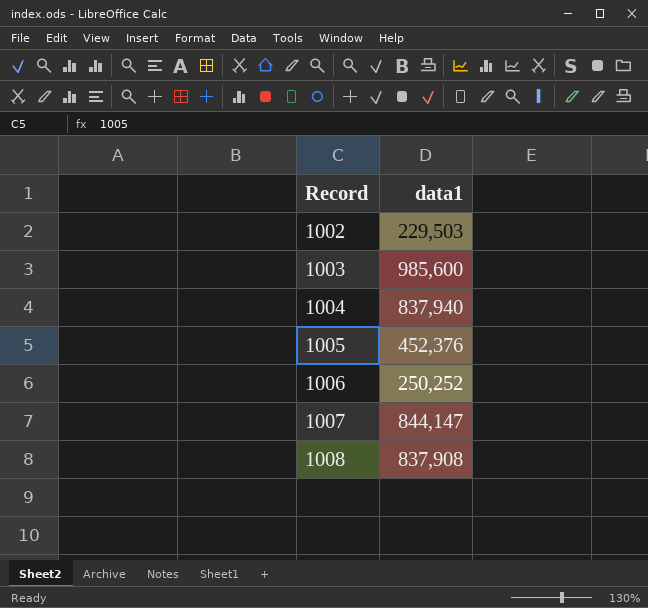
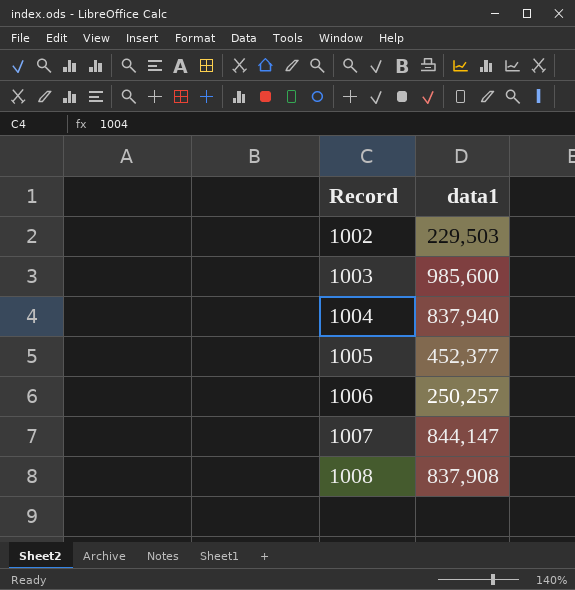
1005 | data1: 452,376 -> 452,377
1006 | data1: 250,252 -> 250,257

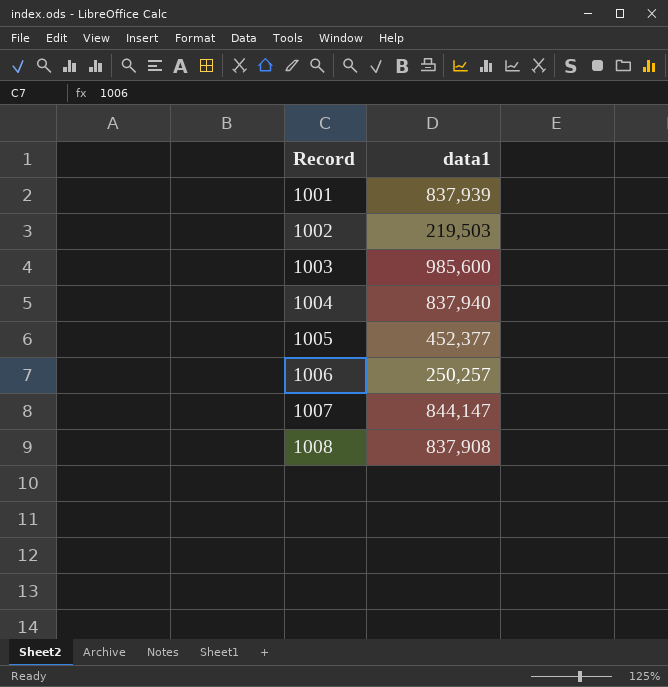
row 1001: none -> 837,939
1002 | data1: 229,503 -> 219,503

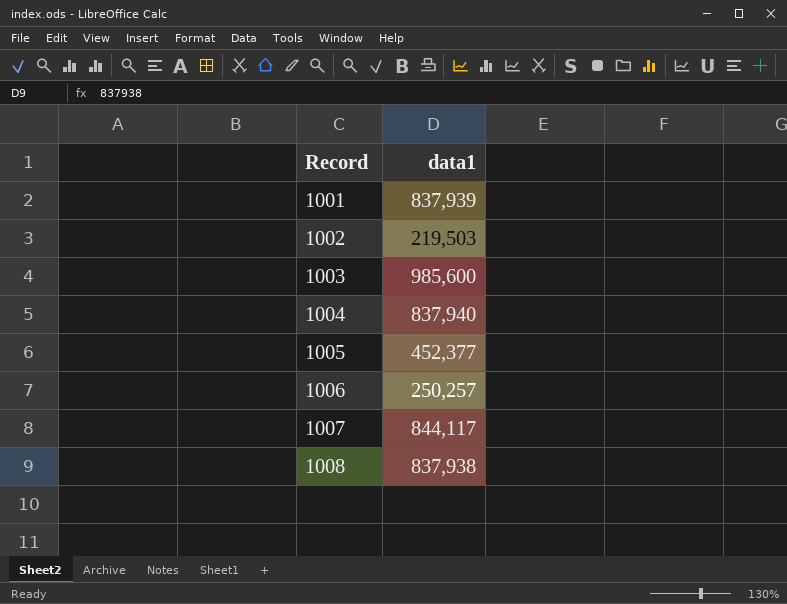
1007 | data1: 844,147 -> 844,117
1008 | data1: 837,908 -> 837,938

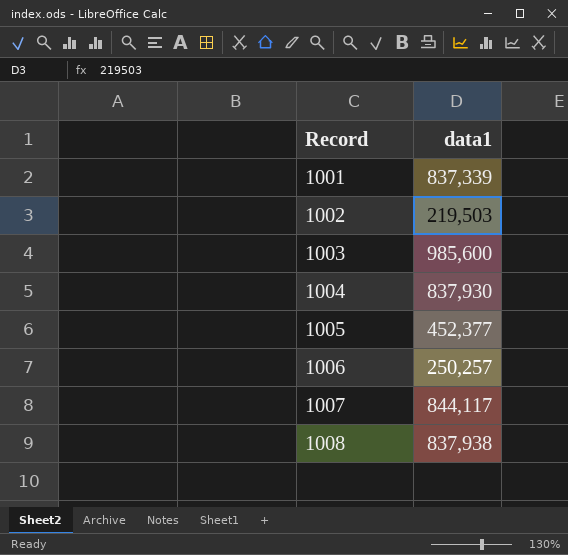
1001 | data1: 837,939 -> 837,339
1004 | data1: 837,940 -> 837,930

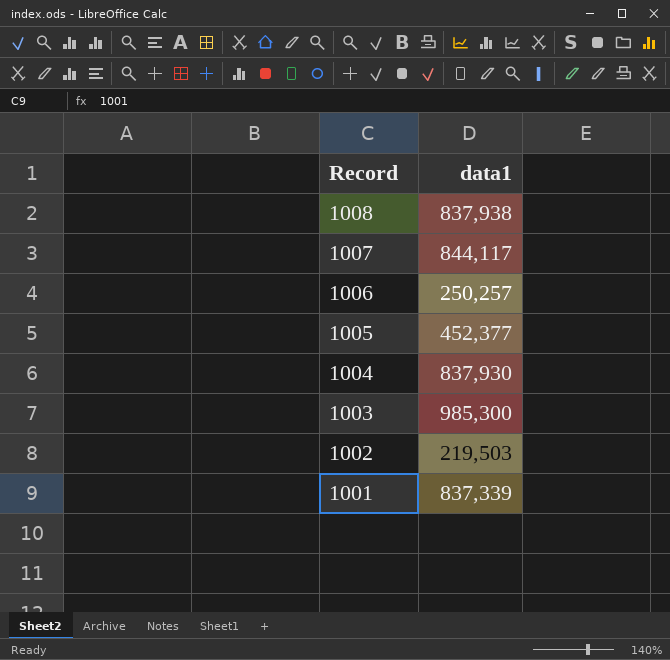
row order: Record ascending -> Record descending
1003 | data1: 985,600 -> 985,300

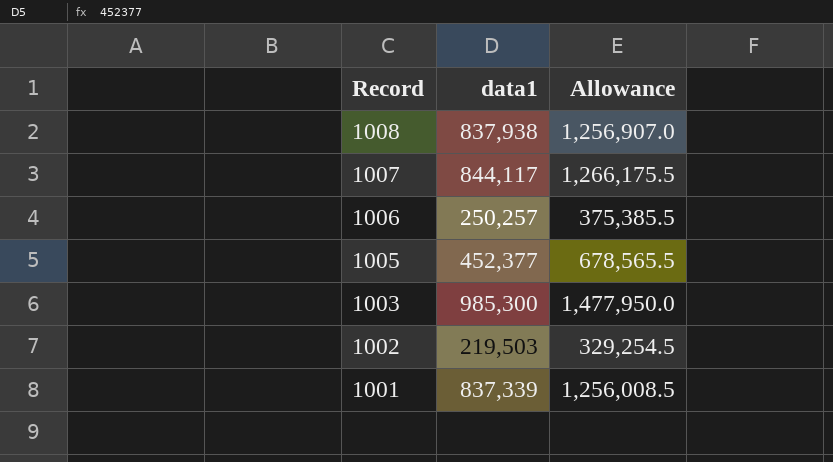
column Allowance | formula: none -> [data1] * 1.5
row 1004: 837,930 -> none

